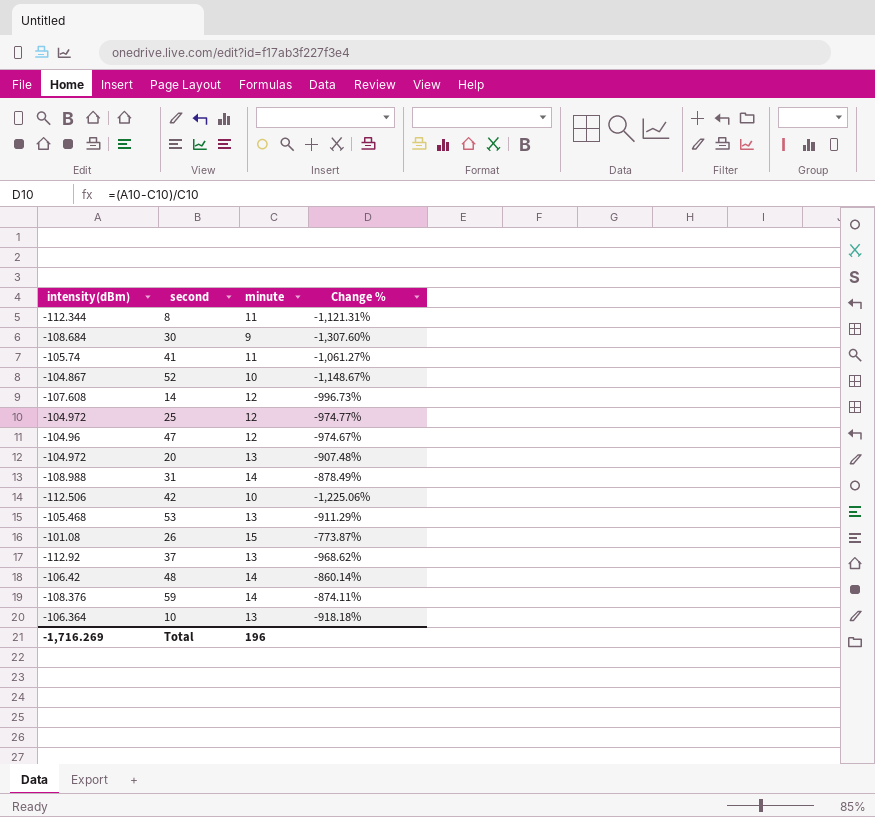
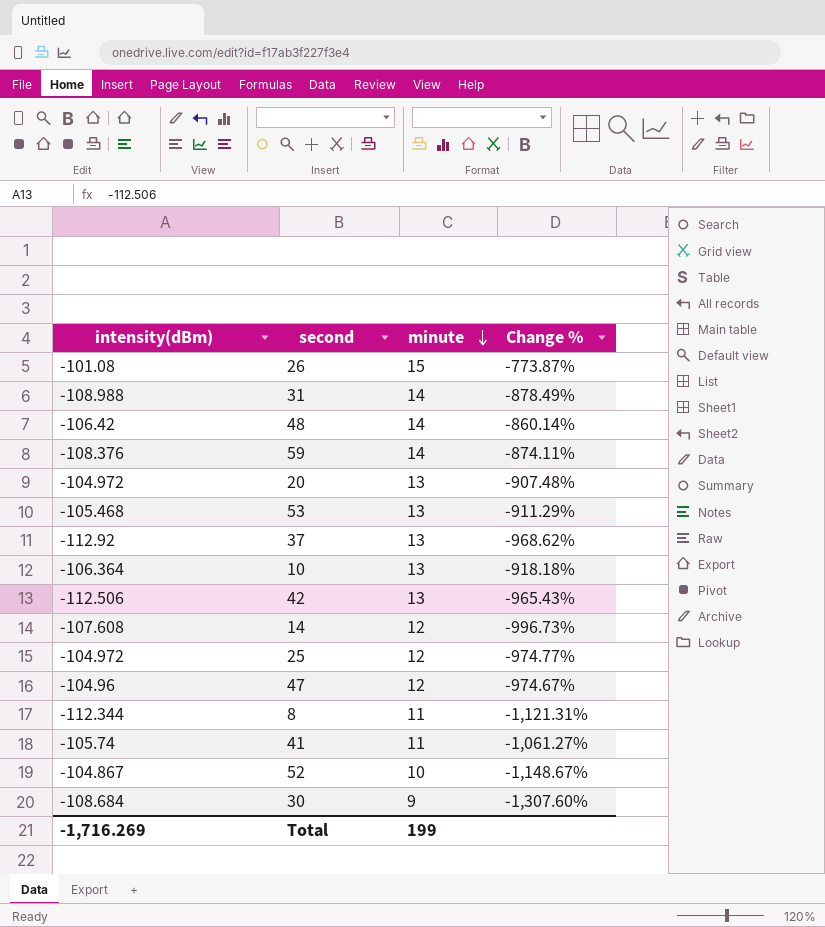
row order: none -> minute descending
42 | minute: 10 -> 13
42 | Change %: -1,225.06% -> -965.43%
Total | minute: 196 -> 199

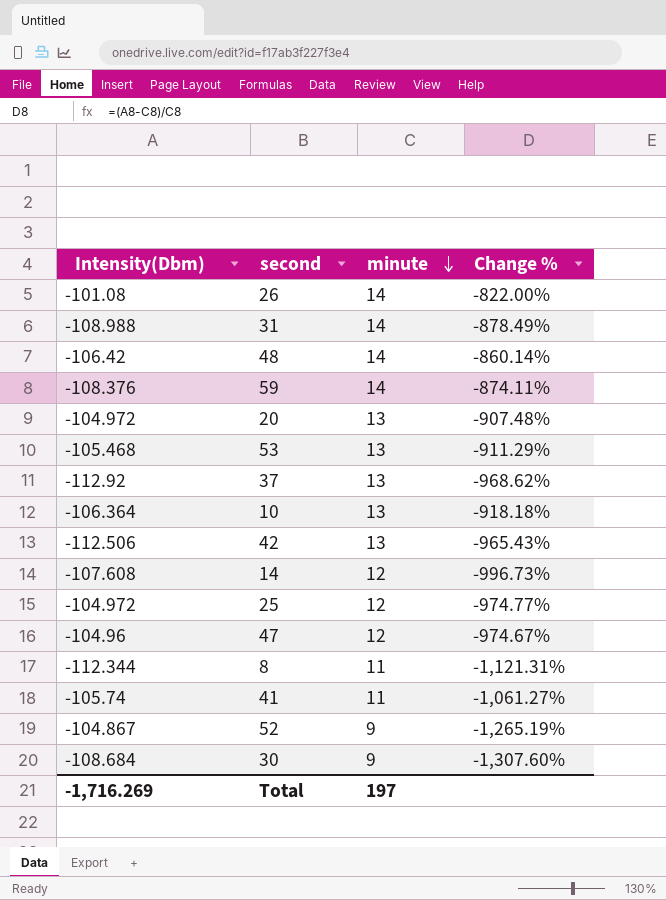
column name: intensity(dBm) -> Intensity(Dbm)
26 | minute: 15 -> 14
26 | Change %: -773.87% -> -822.00%
52 | minute: 10 -> 9
52 | Change %: -1,148.67% -> -1,265.19%
Total | minute: 199 -> 197

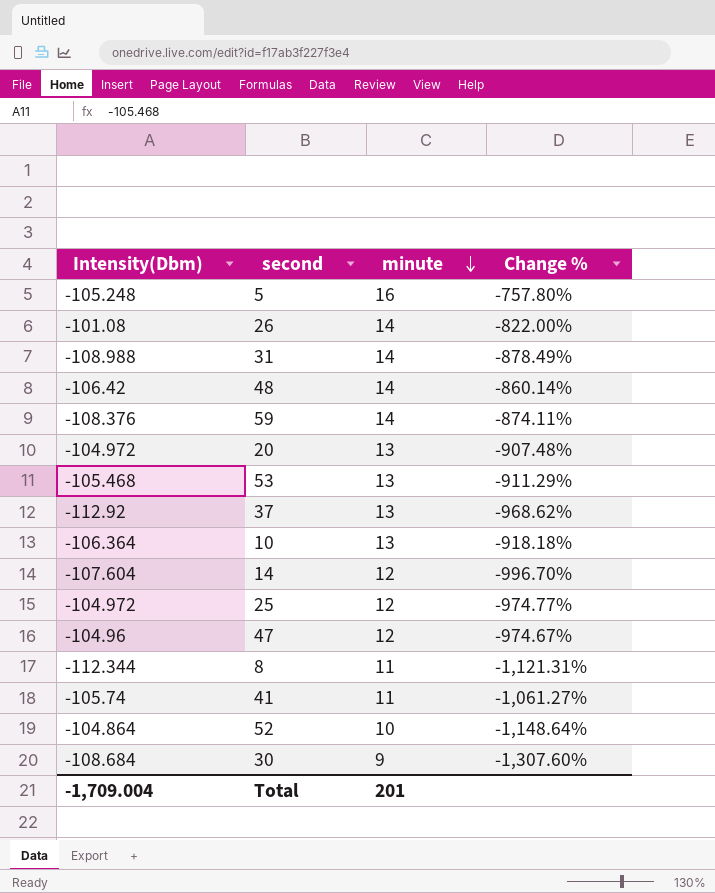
row 42: -112.506 | 13 | -965.43% -> none
row 5: none -> -105.248 | 16 | -757.80%
14 | Intensity(Dbm): -107.608 -> -107.604
14 | Change %: -996.73% -> -996.70%
52 | Intensity(Dbm): -104.867 -> -104.864
52 | minute: 9 -> 10
52 | Change %: -1,265.19% -> -1,148.64%
Total | Intensity(Dbm): -1,716.269 -> -1,709.004
Total | minute: 197 -> 201

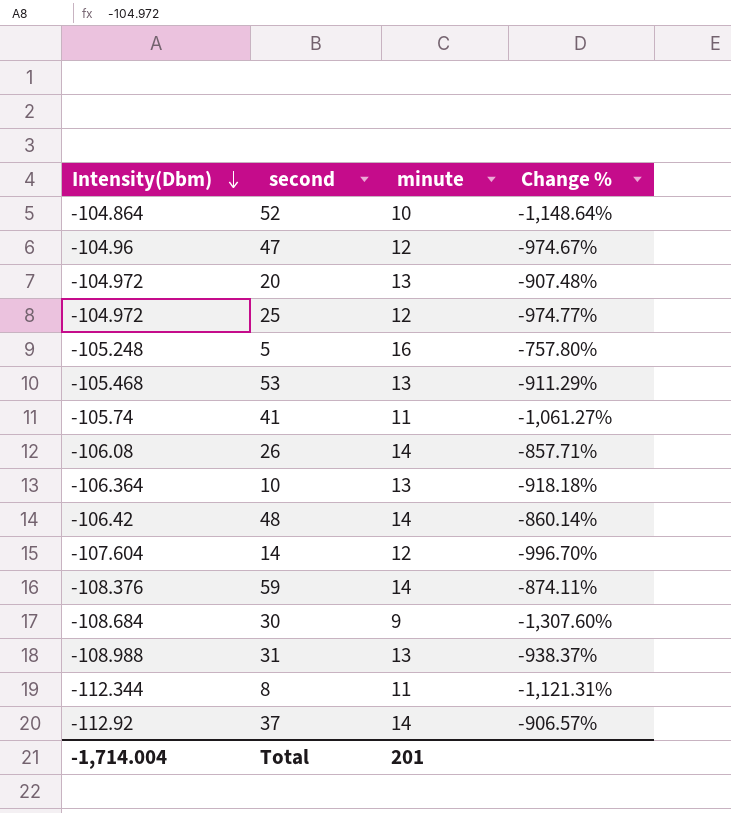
row order: minute descending -> Intensity(Dbm) descending
26 | Intensity(Dbm): -101.08 -> -106.08
26 | Change %: -822.00% -> -857.71%
31 | minute: 14 -> 13
31 | Change %: -878.49% -> -938.37%
37 | minute: 13 -> 14
37 | Change %: -968.62% -> -906.57%
Total | Intensity(Dbm): -1,709.004 -> -1,714.004

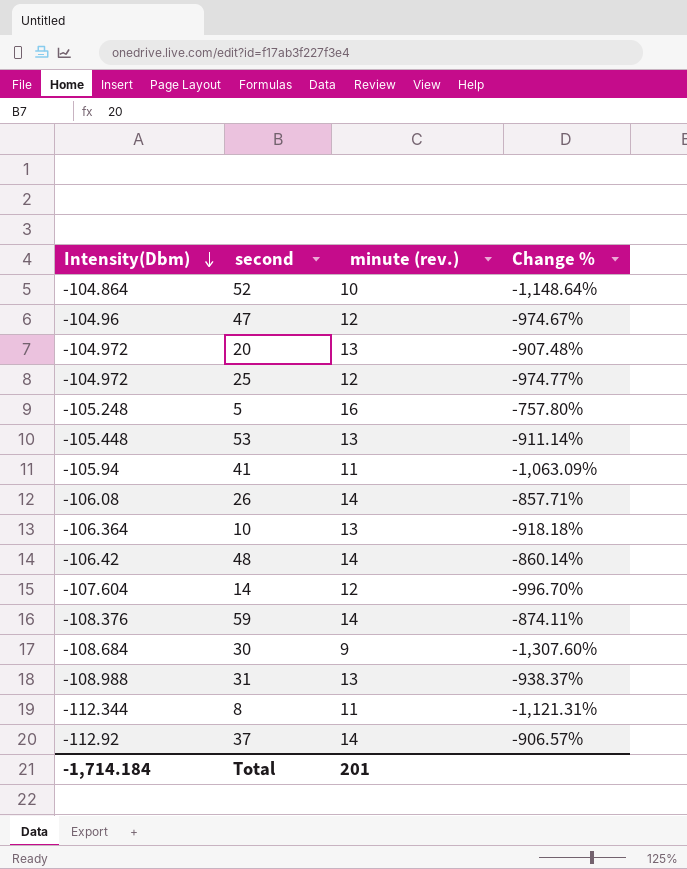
column name: minute -> minute (rev.)
53 | Intensity(Dbm): -105.468 -> -105.448
53 | Change %: -911.29% -> -911.14%
41 | Intensity(Dbm): -105.74 -> -105.94
41 | Change %: -1,061.27% -> -1,063.09%
Total | Intensity(Dbm): -1,714.004 -> -1,714.184

